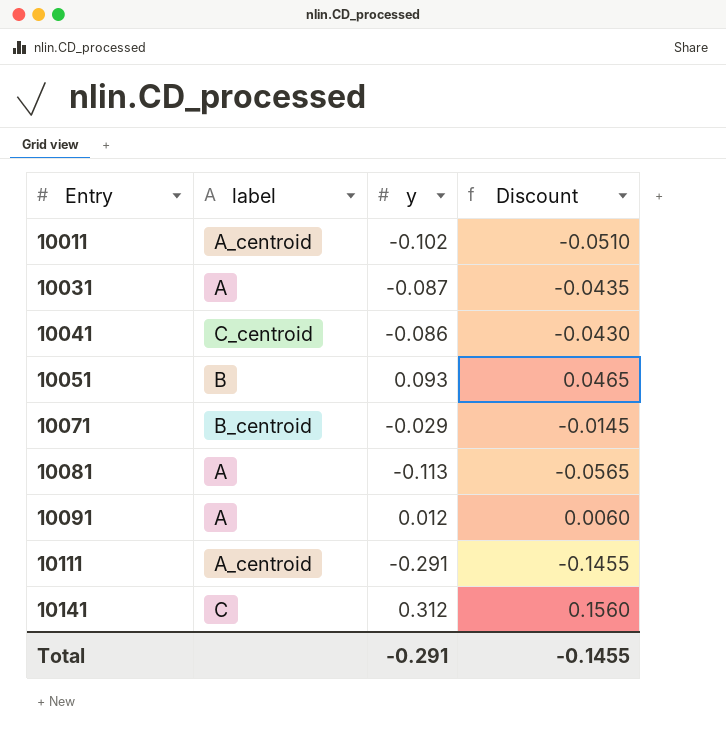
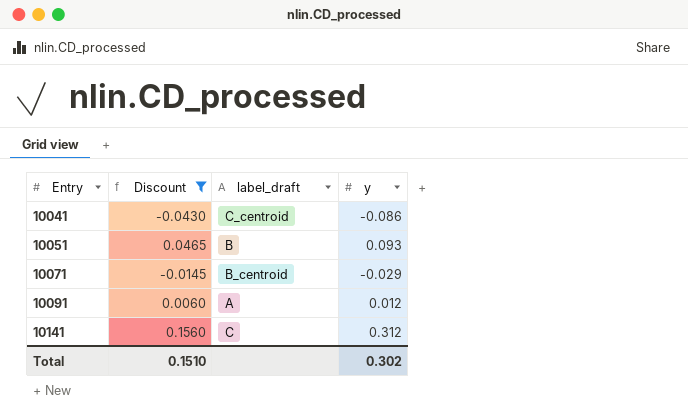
filter: none -> Discount >= -0.0430
column Discount | position: 4 -> 2
column name: label -> label_draft
Total | Discount: -0.1455 -> 0.1510
Total | y: -0.291 -> 0.302

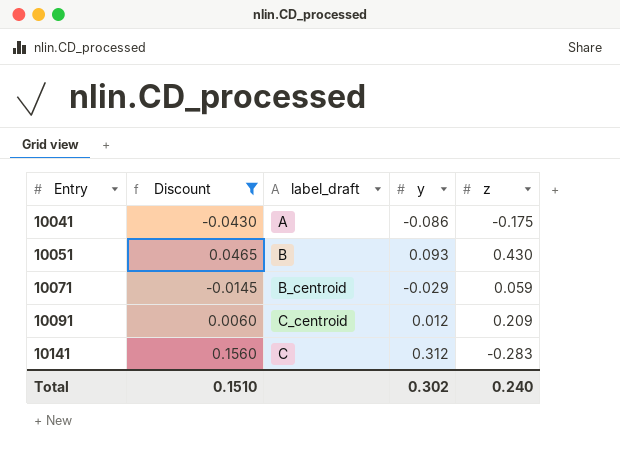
column z | position: none -> 5
10041 | label_draft: C_centroid -> A
10091 | label_draft: A -> C_centroid

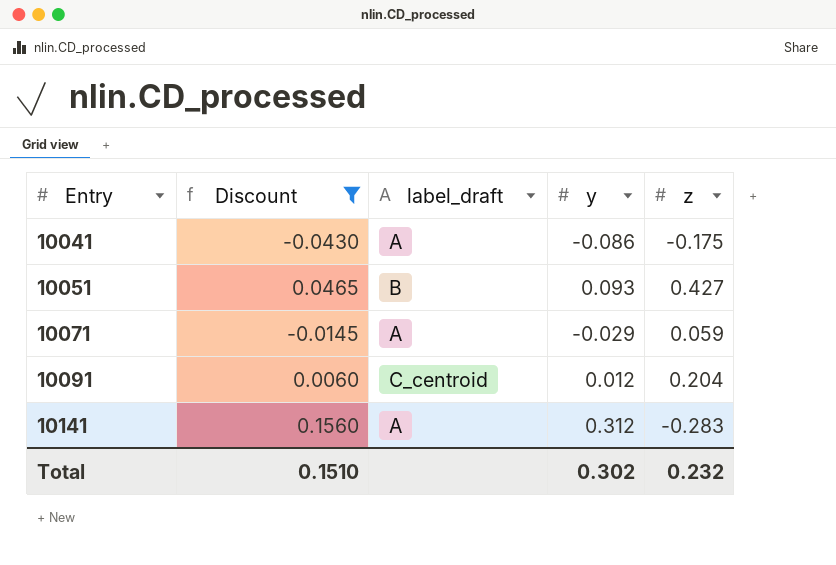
10051 | z: 0.430 -> 0.427
10071 | label_draft: B_centroid -> A
10091 | z: 0.209 -> 0.204
10141 | label_draft: C -> A
Total | z: 0.240 -> 0.232

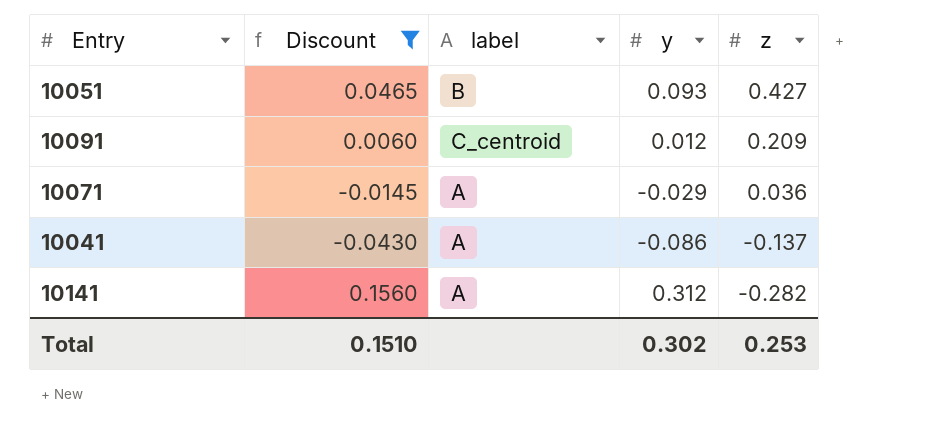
row order: Entry ascending -> z descending
column name: label_draft -> label
10091 | z: 0.204 -> 0.209
10071 | z: 0.059 -> 0.036
10041 | z: -0.175 -> -0.137
10141 | z: -0.283 -> -0.282
Total | z: 0.232 -> 0.253

